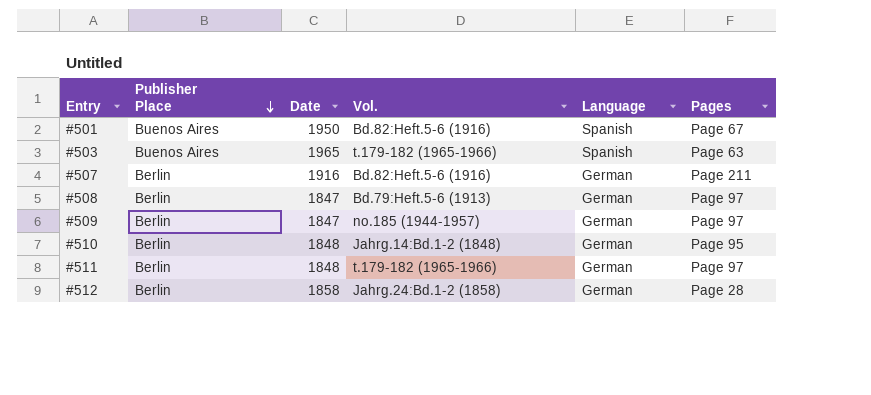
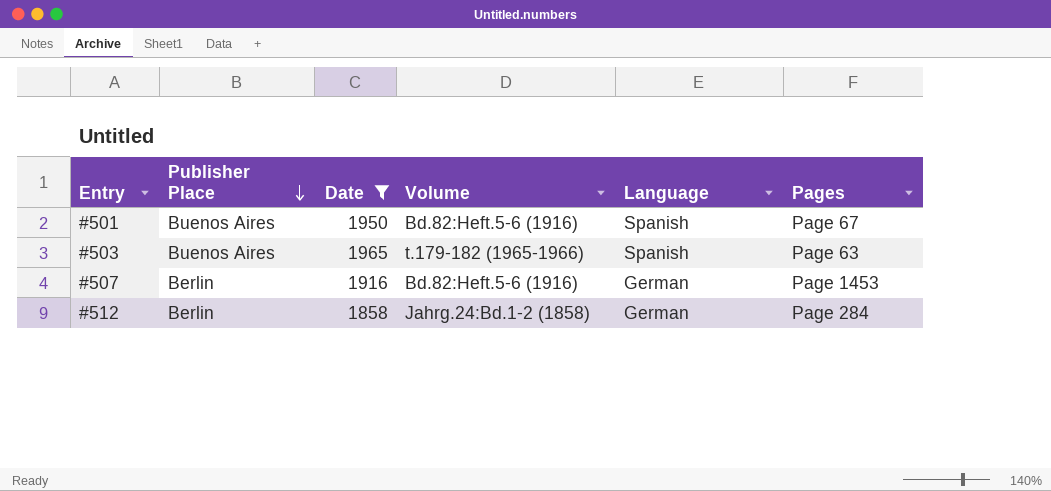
filter: none -> Date >= 1858
column name: Vol. -> Volume
#507 | Pages: Page 211 -> Page 1453
#512 | Pages: Page 28 -> Page 284

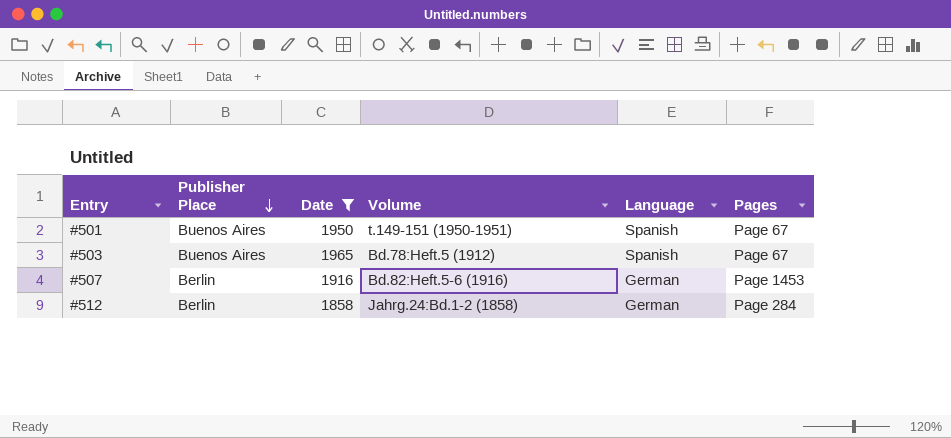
#501 | Volume: Bd.82:Heft.5-6 (1916) -> t.149-151 (1950-1951)
#503 | Volume: t.179-182 (1965-1966) -> Bd.78:Heft.5 (1912)
#503 | Pages: Page 63 -> Page 67

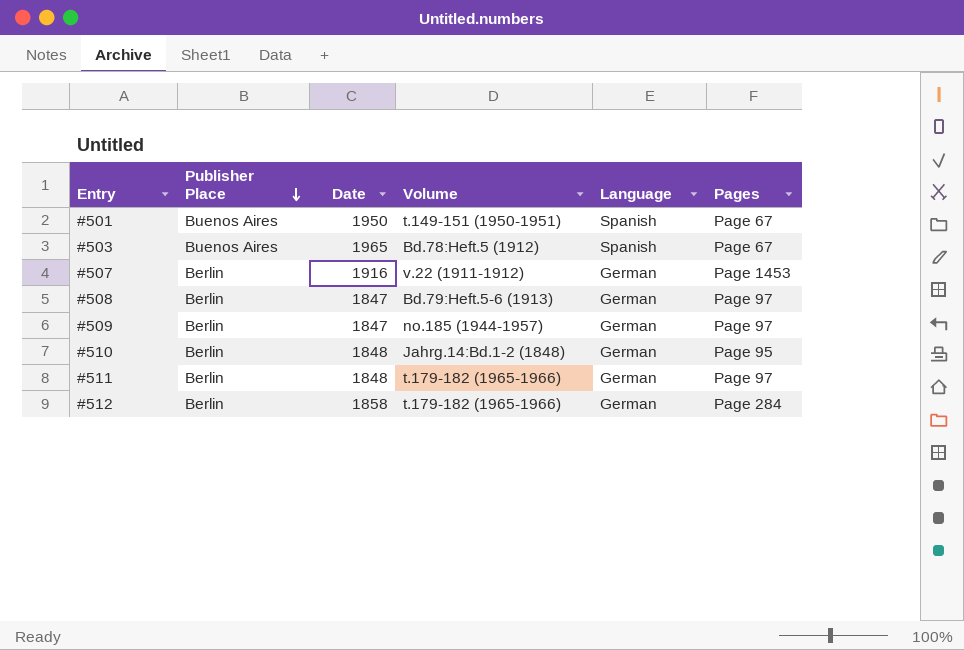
filter: Date >= 1858 -> none
#507 | Volume: Bd.82:Heft.5-6 (1916) -> v.22 (1911-1912)
#512 | Volume: Jahrg.24:Bd.1-2 (1858) -> t.179-182 (1965-1966)

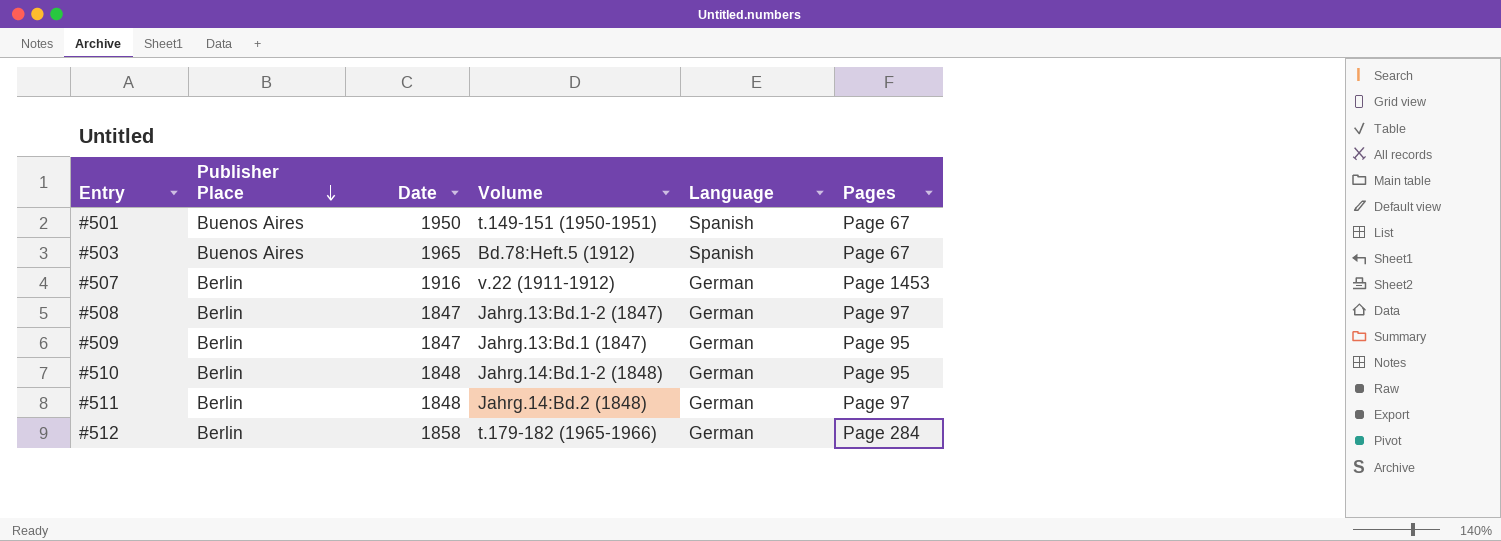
#508 | Volume: Bd.79:Heft.5-6 (1913) -> Jahrg.13:Bd.1-2 (1847)
#509 | Volume: no.185 (1944-1957) -> Jahrg.13:Bd.1 (1847)
#509 | Pages: Page 97 -> Page 95
#511 | Volume: t.179-182 (1965-1966) -> Jahrg.14:Bd.2 (1848)

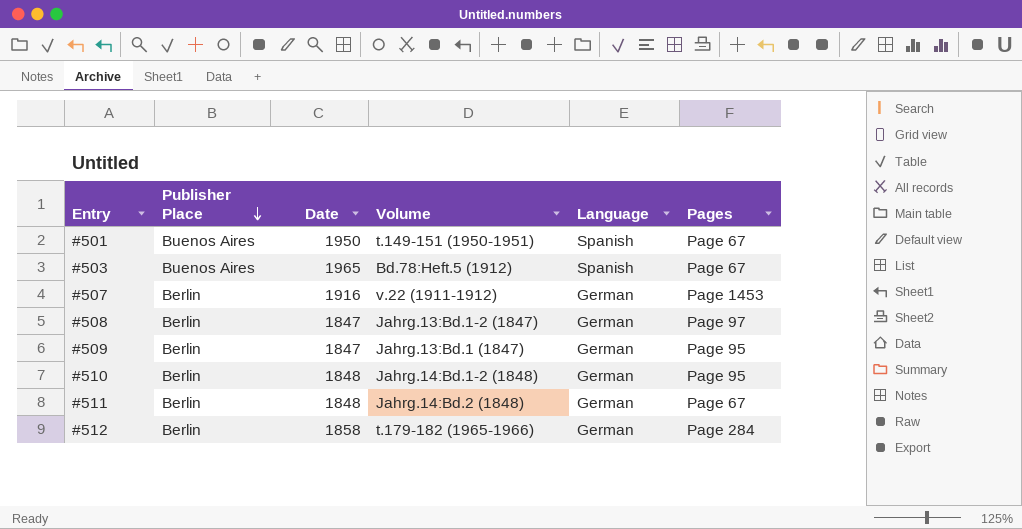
#511 | Pages: Page 97 -> Page 67

